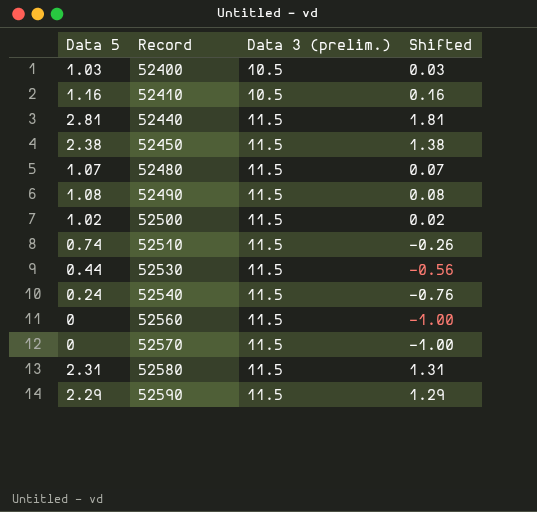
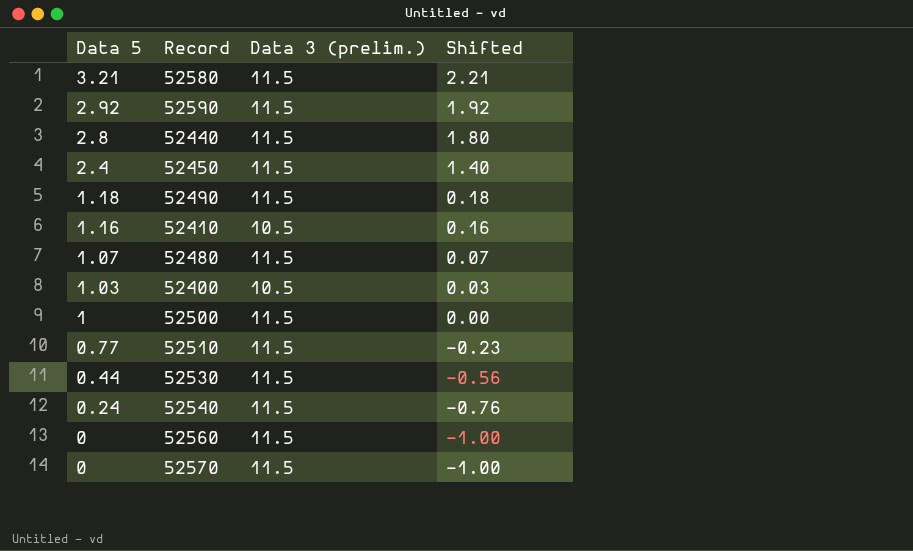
row order: Record ascending -> Data 5 descending
52580 | Data 5: 2.31 -> 3.21
52580 | Shifted: 1.31 -> 2.21
52590 | Data 5: 2.29 -> 2.92
52590 | Shifted: 1.29 -> 1.92
52440 | Data 5: 2.81 -> 2.8
52440 | Shifted: 1.81 -> 1.80
52450 | Data 5: 2.38 -> 2.4
52450 | Shifted: 1.38 -> 1.40
52490 | Data 5: 1.08 -> 1.18
52490 | Shifted: 0.08 -> 0.18
52500 | Data 5: 1.02 -> 1
52500 | Shifted: 0.02 -> 0.00
52510 | Data 5: 0.74 -> 0.77
52510 | Shifted: -0.26 -> -0.23

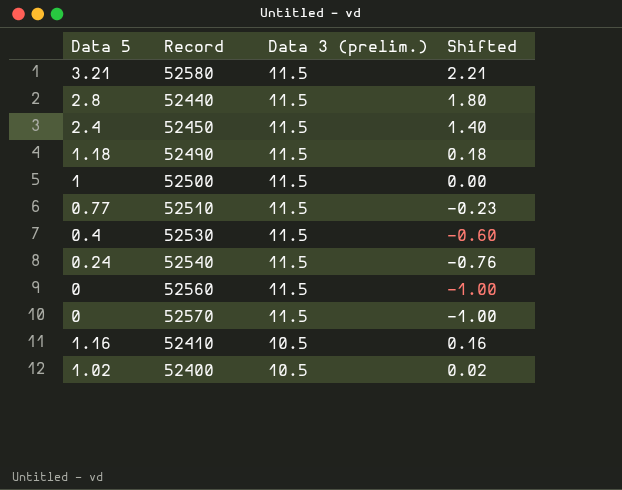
row order: Data 5 descending -> Data 3 (prelim.) descending
row 52590: 2.92 | 11.5 | 1.92 -> none
row 52480: 1.07 | 11.5 | 0.07 -> none
52530 | Data 5: 0.44 -> 0.4
52530 | Shifted: -0.56 -> -0.60
52400 | Data 5: 1.03 -> 1.02
52400 | Shifted: 0.03 -> 0.02

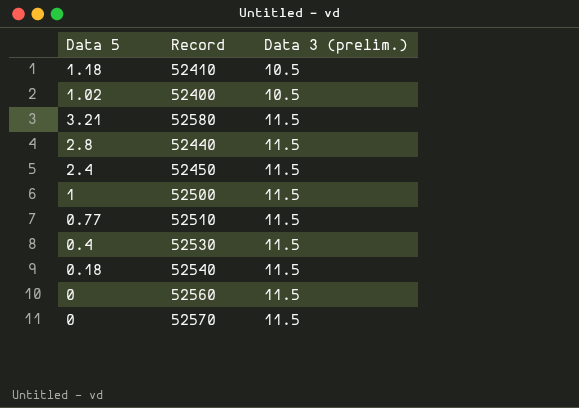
row order: Data 3 (prelim.) descending -> Data 3 (prelim.) ascending
column Shifted | formula: [Data 5] - 1 -> none
row 52490: 1.18 | 11.5 | 0.18 -> none
52410 | Data 5: 1.16 -> 1.18
52540 | Data 5: 0.24 -> 0.18

